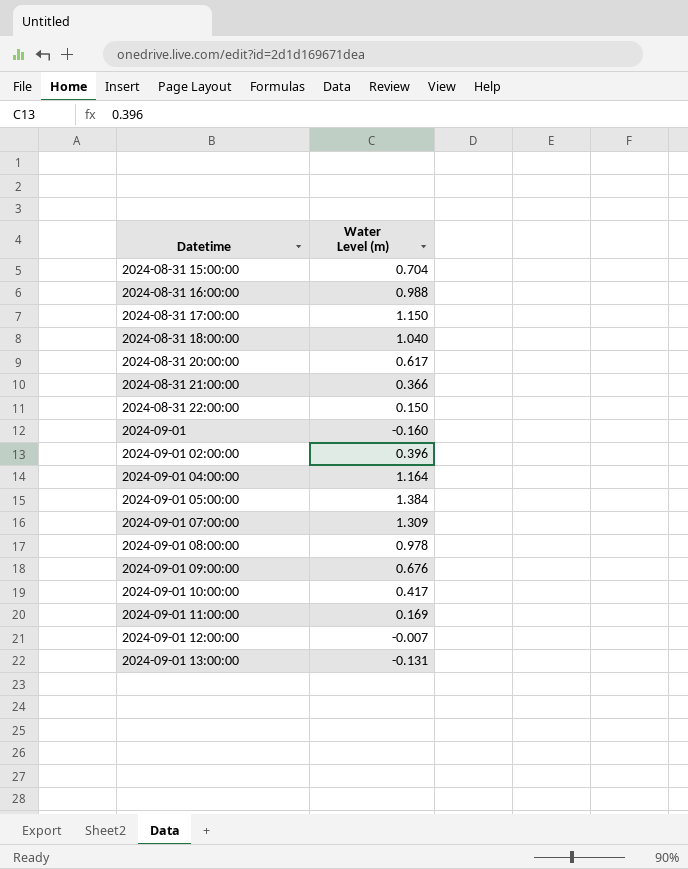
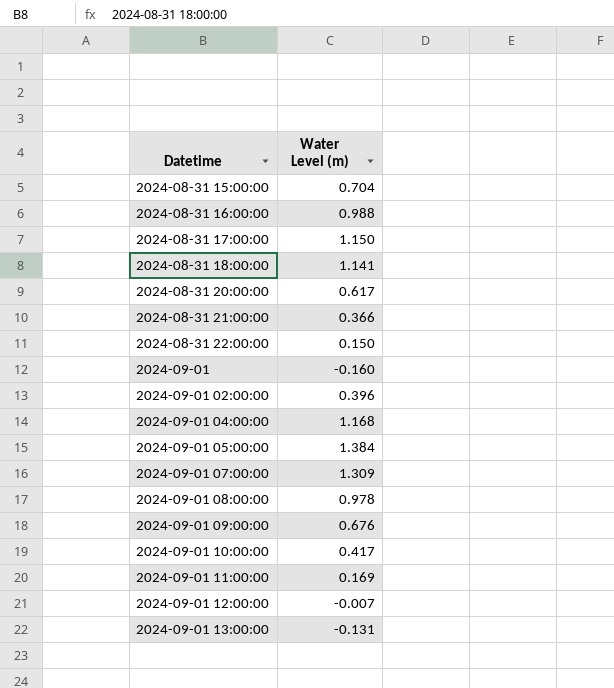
2024-08-31 18:00:00 | Water Level (m): 1.040 -> 1.141
2024-09-01 04:00:00 | Water Level (m): 1.164 -> 1.168

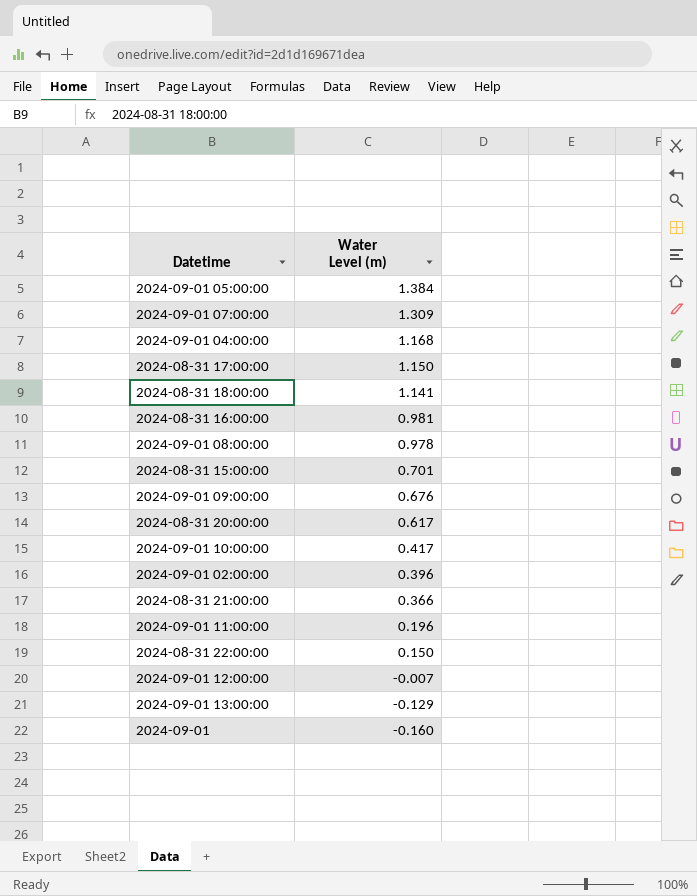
row order: Datetime ascending -> Water Level (m) descending
2024-08-31 16:00:00 | Water Level (m): 0.988 -> 0.981
2024-08-31 15:00:00 | Water Level (m): 0.704 -> 0.701
2024-09-01 11:00:00 | Water Level (m): 0.169 -> 0.196
2024-09-01 13:00:00 | Water Level (m): -0.131 -> -0.129

